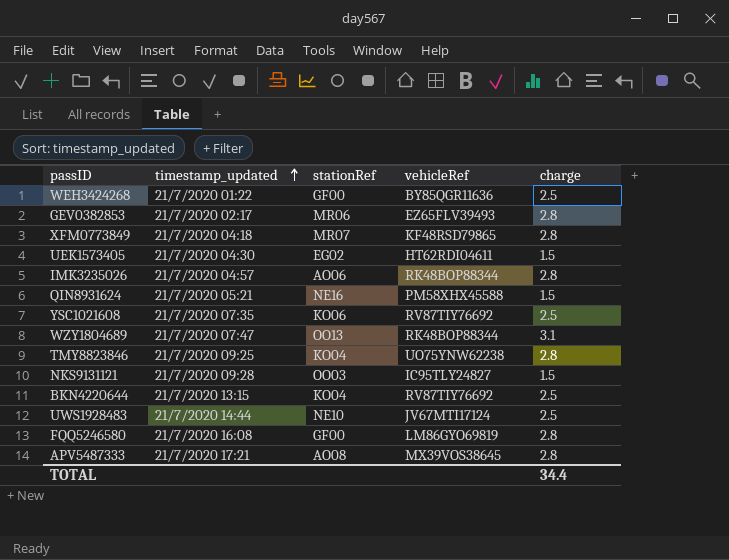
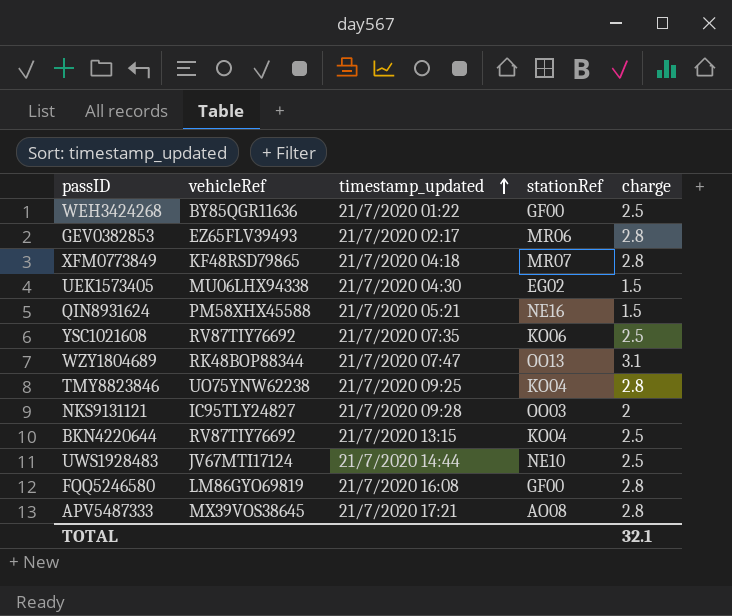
column vehicleRef | position: 4 -> 2
row IMK3235026: 21/7/2020 04:57 | AO06 | RK48BOP88344 | 2.8 -> none
UEK1573405 | vehicleRef: HT62RDI04611 -> MU06LHX94338
NKS9131121 | charge: 1.5 -> 2
TOTAL | charge: 34.4 -> 32.1

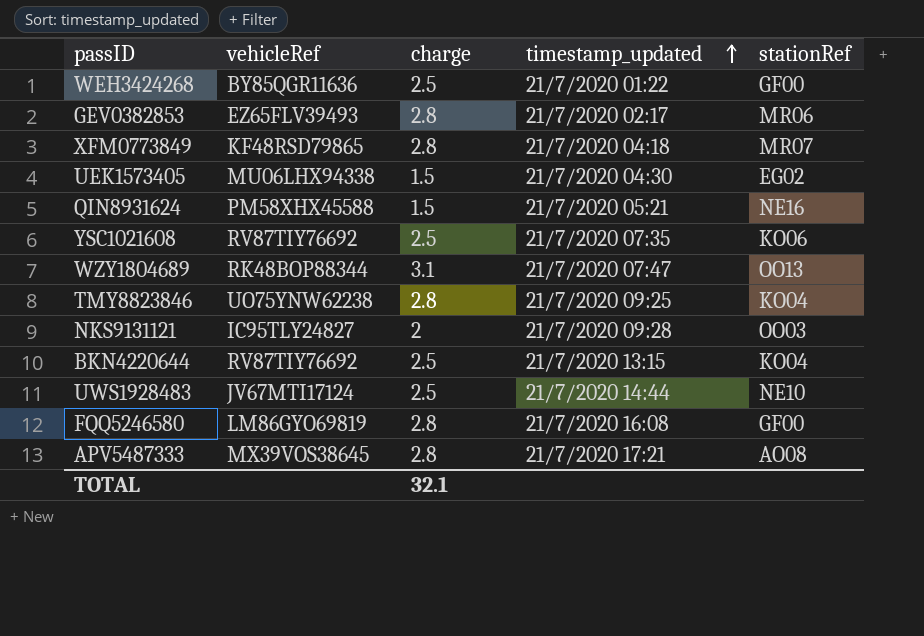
column charge | position: 5 -> 3

